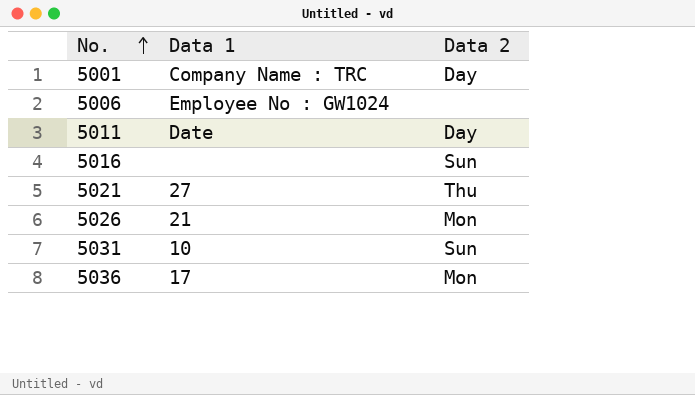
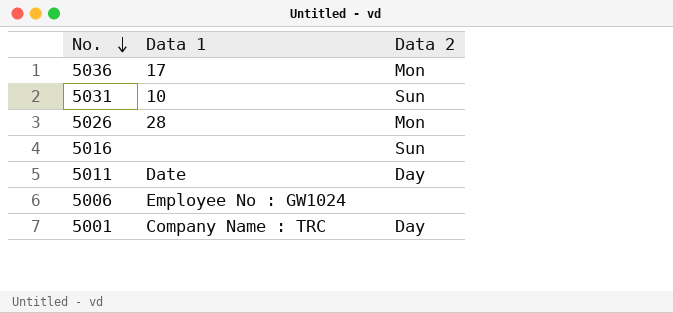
row order: No. ascending -> No. descending
row 5021: 27 | Thu -> none
5026 | Data 1: 21 -> 28

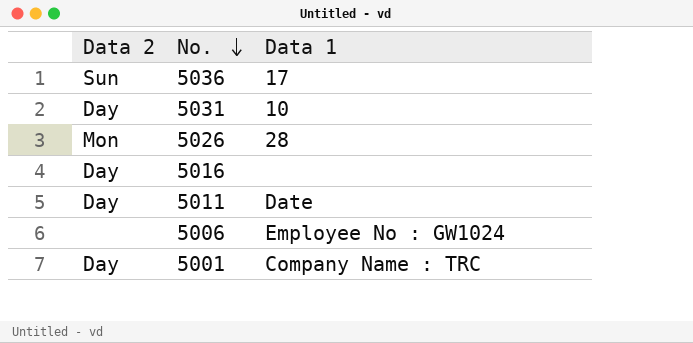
column Data 2 | position: 3 -> 1
5036 | Data 2: Mon -> Sun
5031 | Data 2: Sun -> Day
5016 | Data 2: Sun -> Day

